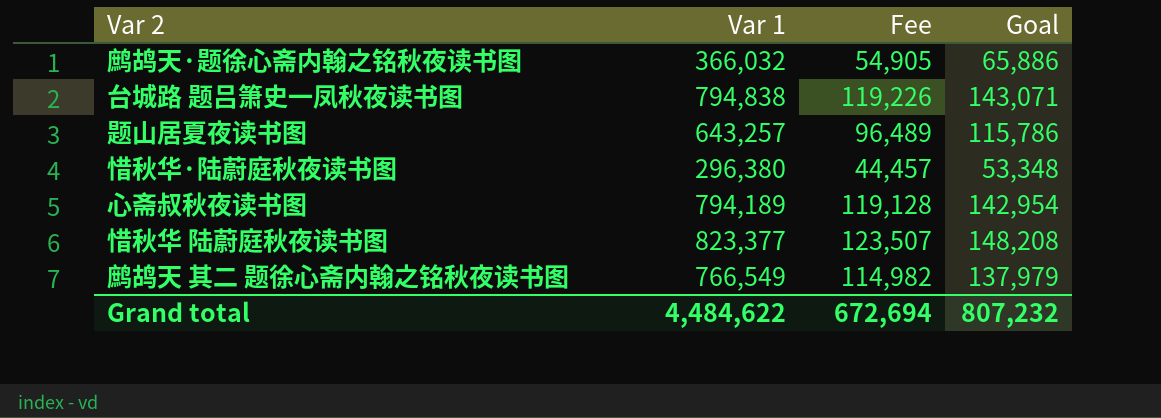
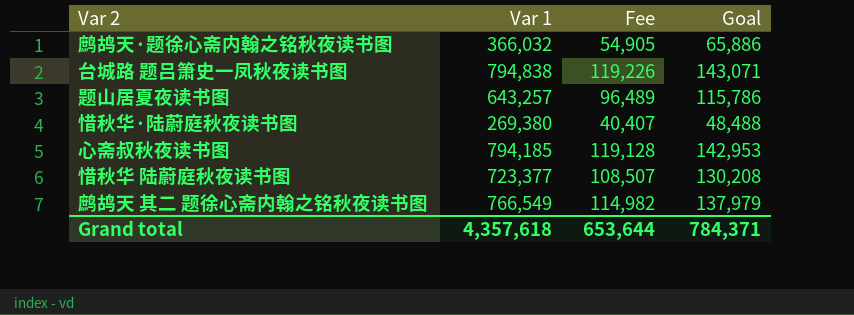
惜秋华·陆蔚庭秋夜读书图 | Var 1: 296,380 -> 269,380
惜秋华·陆蔚庭秋夜读书图 | Fee: 44,457 -> 40,407
惜秋华·陆蔚庭秋夜读书图 | Goal: 53,348 -> 48,488
心斋叔秋夜读书图 | Var 1: 794,189 -> 794,185
心斋叔秋夜读书图 | Goal: 142,954 -> 142,953
惜秋华 陆蔚庭秋夜读书图 | Var 1: 823,377 -> 723,377
惜秋华 陆蔚庭秋夜读书图 | Fee: 123,507 -> 108,507
惜秋华 陆蔚庭秋夜读书图 | Goal: 148,208 -> 130,208
Grand total | Var 1: 4,484,622 -> 4,357,618
Grand total | Fee: 672,694 -> 653,644
Grand total | Goal: 807,232 -> 784,371

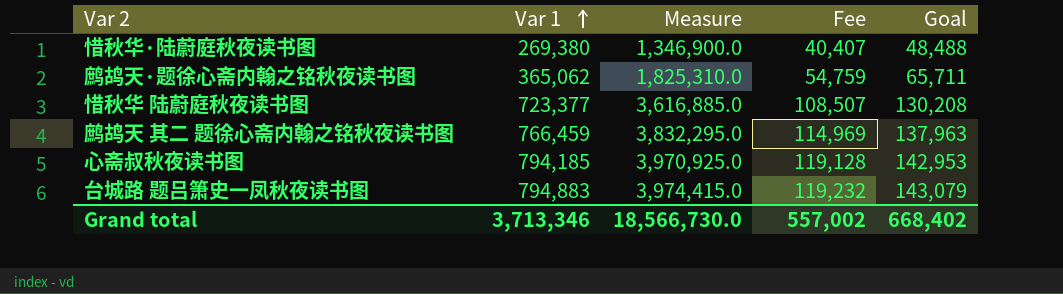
row order: none -> Var 1 ascending
column Measure | formula: none -> [Var 1] * 5
row 题山居夏夜读书图: 643,257 | 96,489 | 115,786 -> none
鹧鸪天·题徐心斋内翰之铭秋夜读书图 | Var 1: 366,032 -> 365,062
鹧鸪天·题徐心斋内翰之铭秋夜读书图 | Fee: 54,905 -> 54,759
鹧鸪天·题徐心斋内翰之铭秋夜读书图 | Goal: 65,886 -> 65,711
鹧鸪天 其二 题徐心斋内翰之铭秋夜读书图 | Var 1: 766,549 -> 766,459
鹧鸪天 其二 题徐心斋内翰之铭秋夜读书图 | Fee: 114,982 -> 114,969
鹧鸪天 其二 题徐心斋内翰之铭秋夜读书图 | Goal: 137,979 -> 137,963
台城路 题吕箫史一凤秋夜读书图 | Var 1: 794,838 -> 794,883
台城路 题吕箫史一凤秋夜读书图 | Fee: 119,226 -> 119,232
台城路 题吕箫史一凤秋夜读书图 | Goal: 143,071 -> 143,079
Grand total | Var 1: 4,357,618 -> 3,713,346
Grand total | Fee: 653,644 -> 557,002
Grand total | Goal: 784,371 -> 668,402

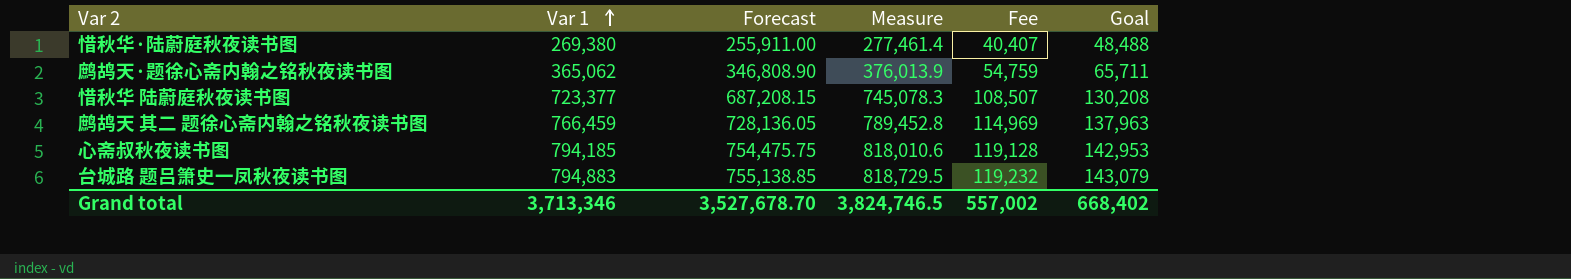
column Forecast | formula: none -> [Var 1] * 0.95
column Measure | formula: [Var 1] * 5 -> [Var 1] * 1.03
Grand total | Measure: 18,566,730.0 -> 3,824,746.5

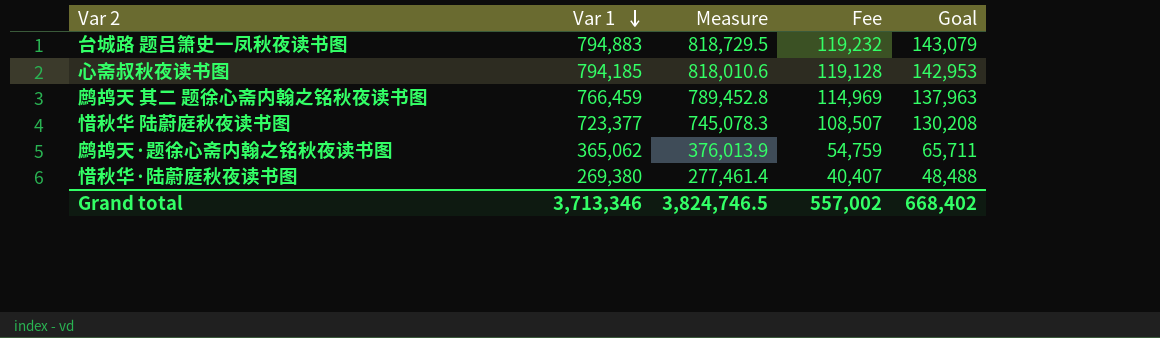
row order: Var 1 ascending -> Var 1 descending
column Forecast | formula: [Var 1] * 0.95 -> none

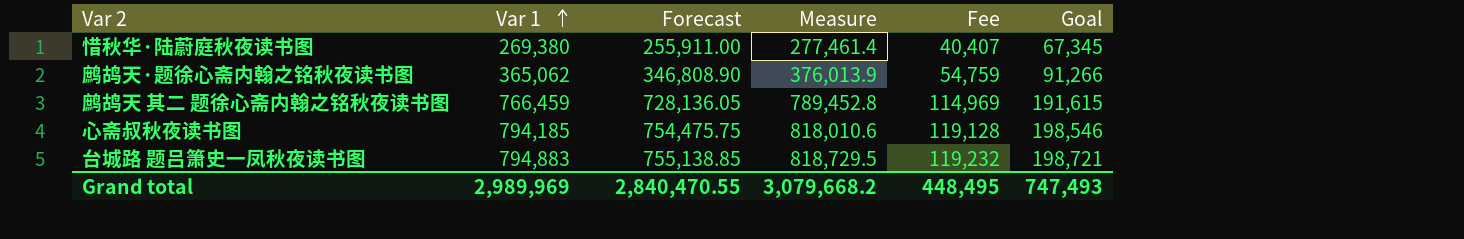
row order: Var 1 descending -> Var 1 ascending
column Forecast | formula: none -> [Var 1] * 0.95
column Goal | formula: [Var 1] * 0.18 -> [Var 1] * 0.25
row 惜秋华 陆蔚庭秋夜读书图: 723,377 | 745,078.3 | 108,507 | 130,208 -> none
Grand total | Var 1: 3,713,346 -> 2,989,969
Grand total | Measure: 3,824,746.5 -> 3,079,668.2
Grand total | Fee: 557,002 -> 448,495
Grand total | Goal: 668,402 -> 747,493

